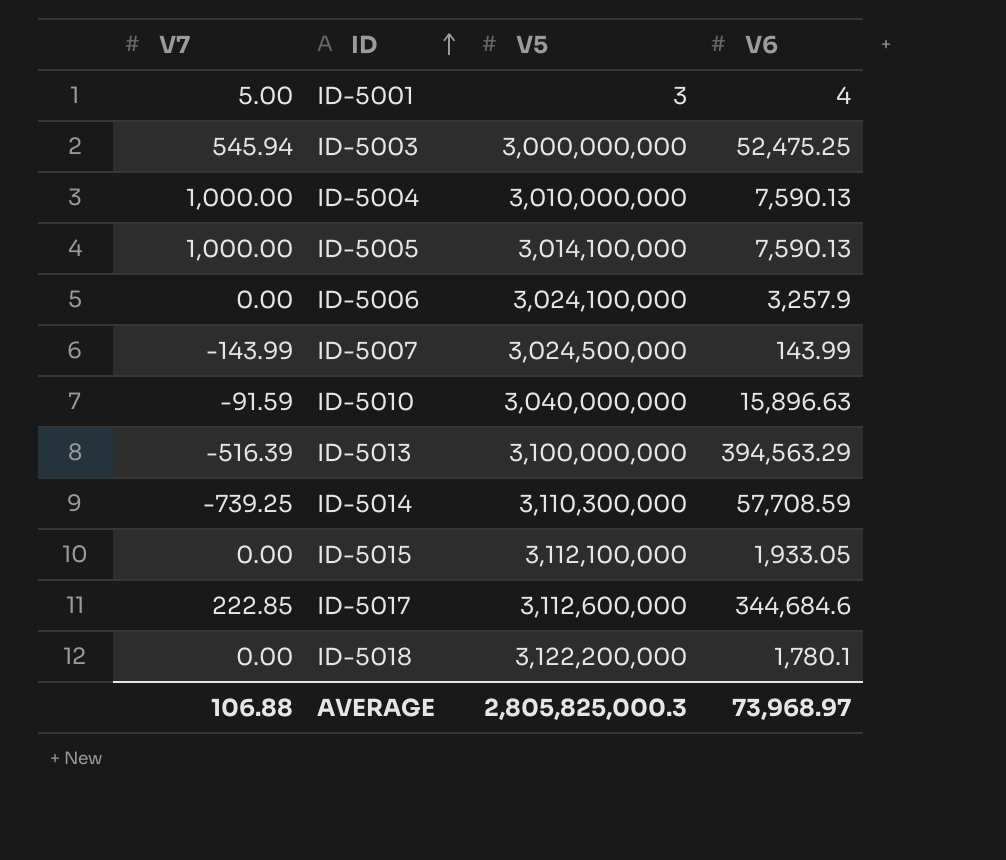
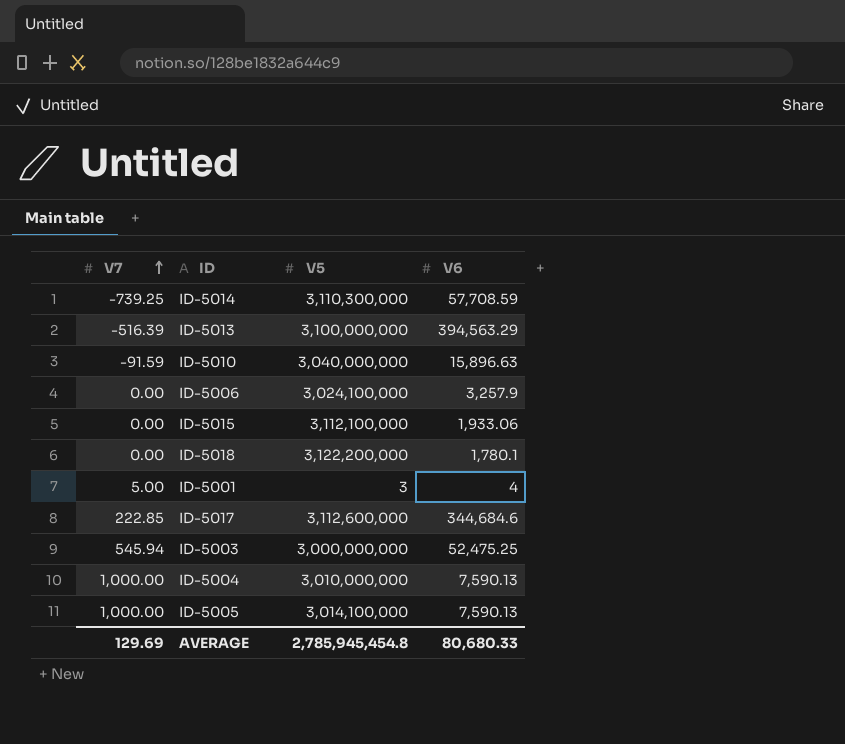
row order: ID ascending -> V7 ascending
row ID-5007: -143.99 | 3,024,500,000 | 143.99 -> none
ID-5015 | V6: 1,933.05 -> 1,933.06
AVERAGE | V7: 106.88 -> 129.69
AVERAGE | V5: 2,805,825,000.3 -> 2,785,945,454.8
AVERAGE | V6: 73,968.97 -> 80,680.33

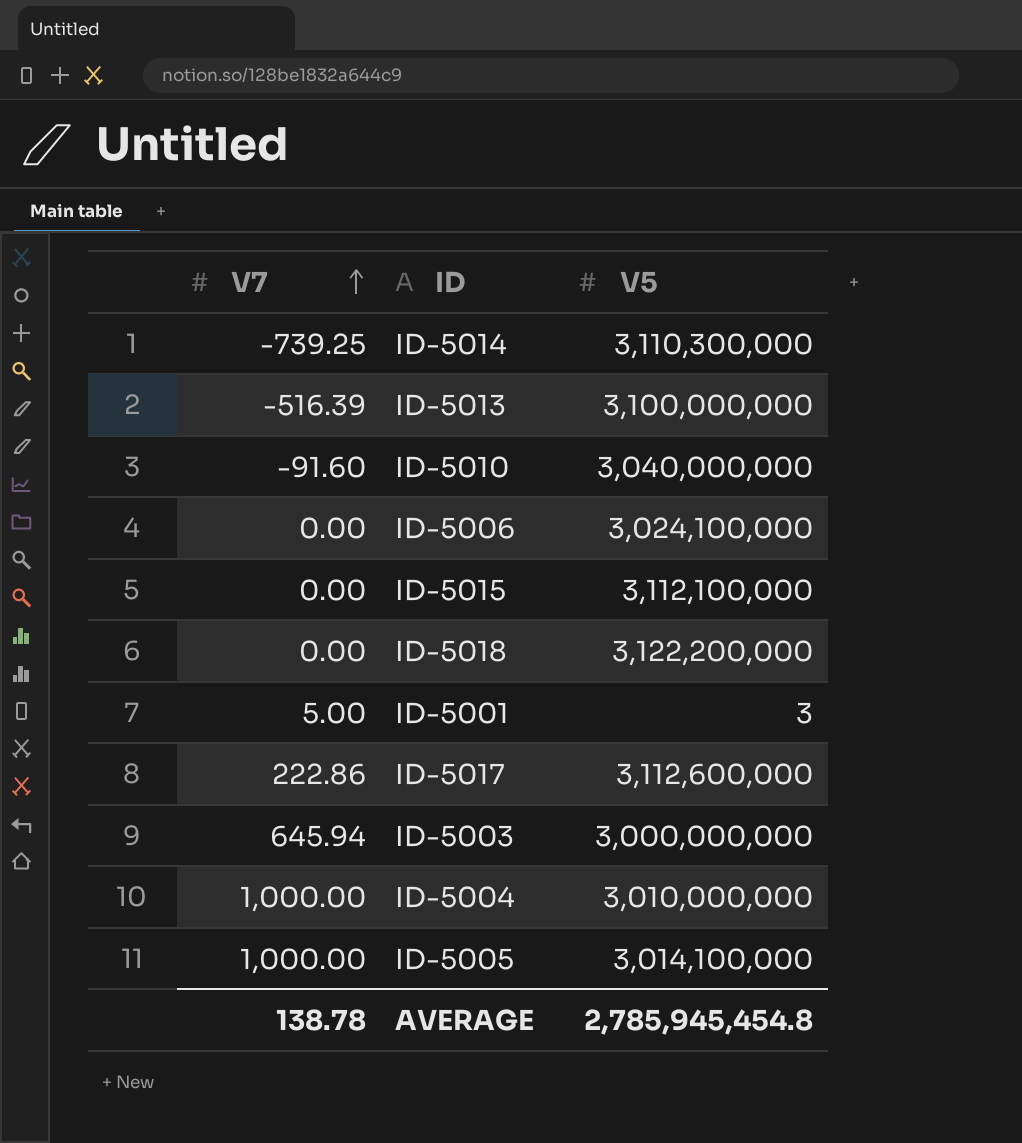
column V6 | position: 4 -> none
ID-5010 | V7: -91.59 -> -91.60
ID-5017 | V7: 222.85 -> 222.86
ID-5003 | V7: 545.94 -> 645.94
AVERAGE | V7: 129.69 -> 138.78

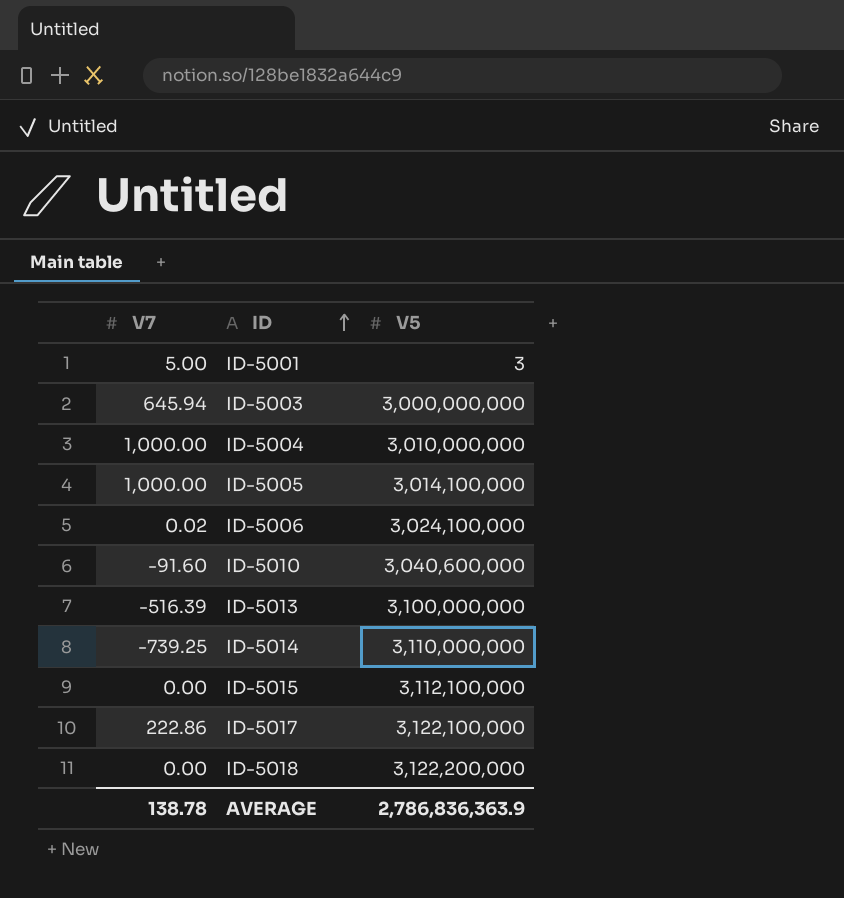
row order: V7 ascending -> ID ascending
ID-5006 | V7: 0.00 -> 0.02
ID-5010 | V5: 3,040,000,000 -> 3,040,600,000
ID-5014 | V5: 3,110,300,000 -> 3,110,000,000
ID-5017 | V5: 3,112,600,000 -> 3,122,100,000
AVERAGE | V5: 2,785,945,454.8 -> 2,786,836,363.9

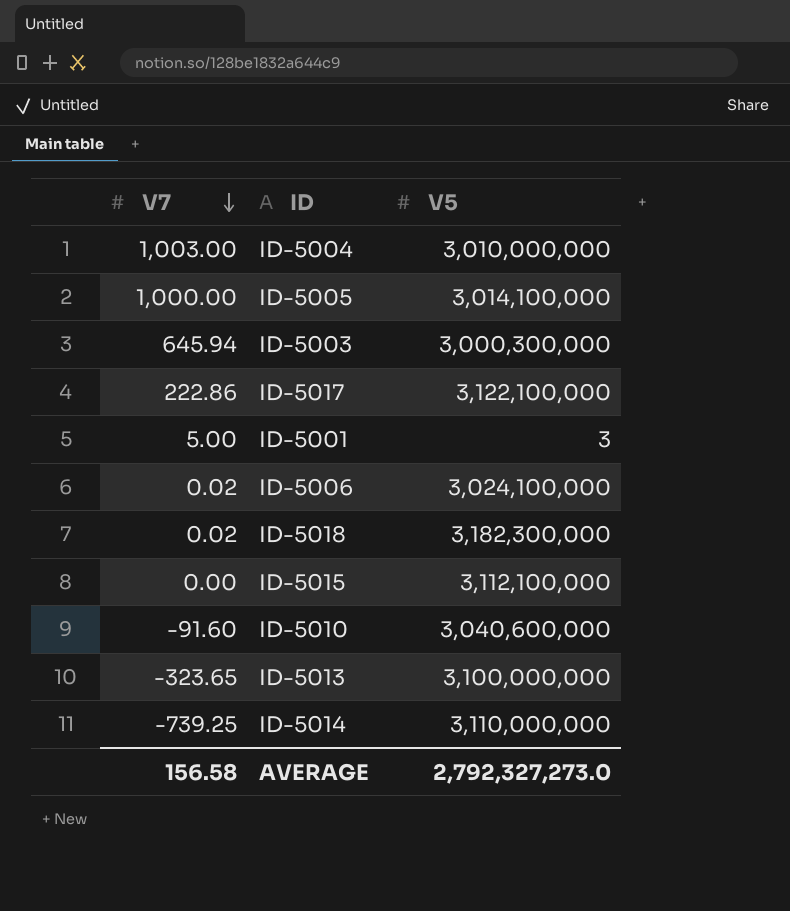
row order: ID ascending -> V7 descending
ID-5004 | V7: 1,000.00 -> 1,003.00
ID-5003 | V5: 3,000,000,000 -> 3,000,300,000
ID-5018 | V7: 0.00 -> 0.02
ID-5018 | V5: 3,122,200,000 -> 3,182,300,000
ID-5013 | V7: -516.39 -> -323.65
AVERAGE | V7: 138.78 -> 156.58
AVERAGE | V5: 2,786,836,363.9 -> 2,792,327,273.0

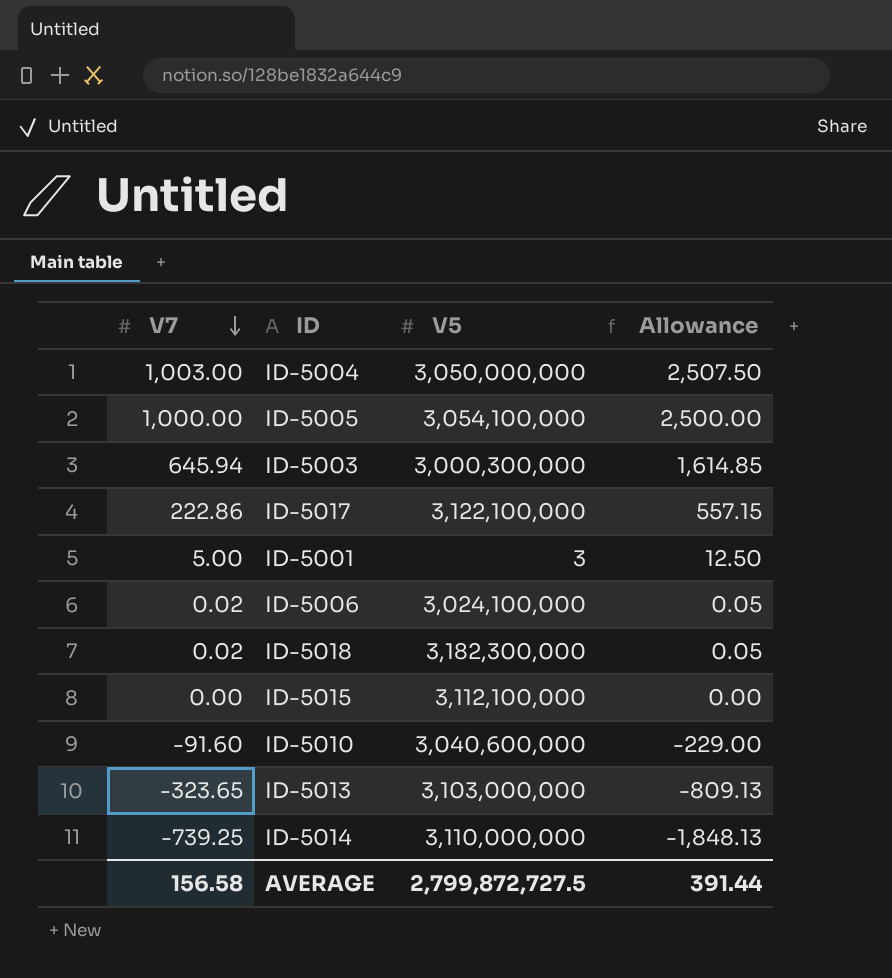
column Allowance | formula: none -> [V7] * 2.5
ID-5004 | V5: 3,010,000,000 -> 3,050,000,000
ID-5005 | V5: 3,014,100,000 -> 3,054,100,000
ID-5013 | V5: 3,100,000,000 -> 3,103,000,000
AVERAGE | V5: 2,792,327,273.0 -> 2,799,872,727.5

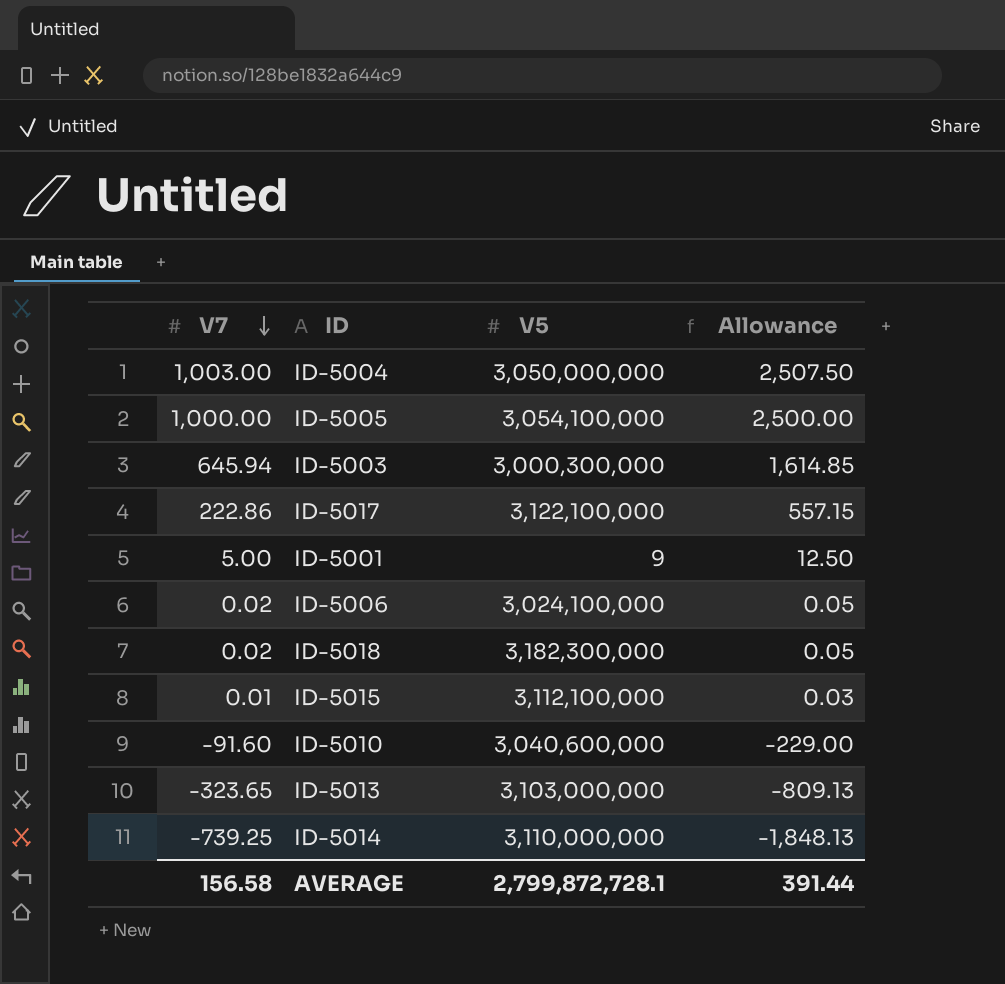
ID-5001 | V5: 3 -> 9
ID-5015 | V7: 0.00 -> 0.01
ID-5015 | Allowance: 0.00 -> 0.03
AVERAGE | V5: 2,799,872,727.5 -> 2,799,872,728.1

